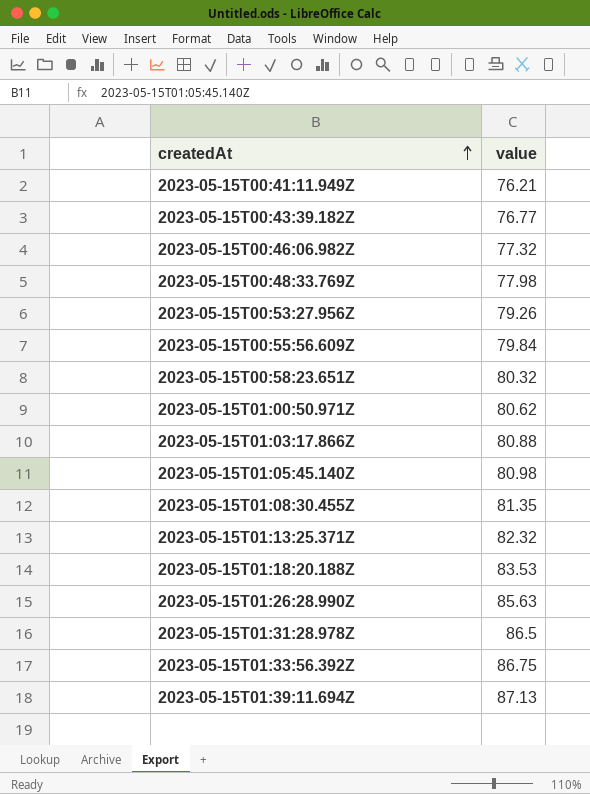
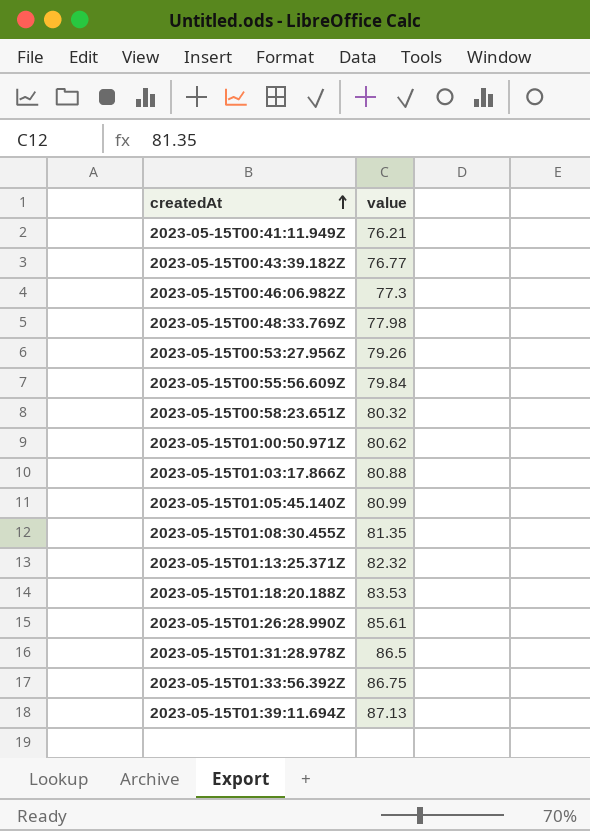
2023-05-15T00:46:06.982Z | value: 77.32 -> 77.3
2023-05-15T01:05:45.140Z | value: 80.98 -> 80.99
2023-05-15T01:26:28.990Z | value: 85.63 -> 85.61

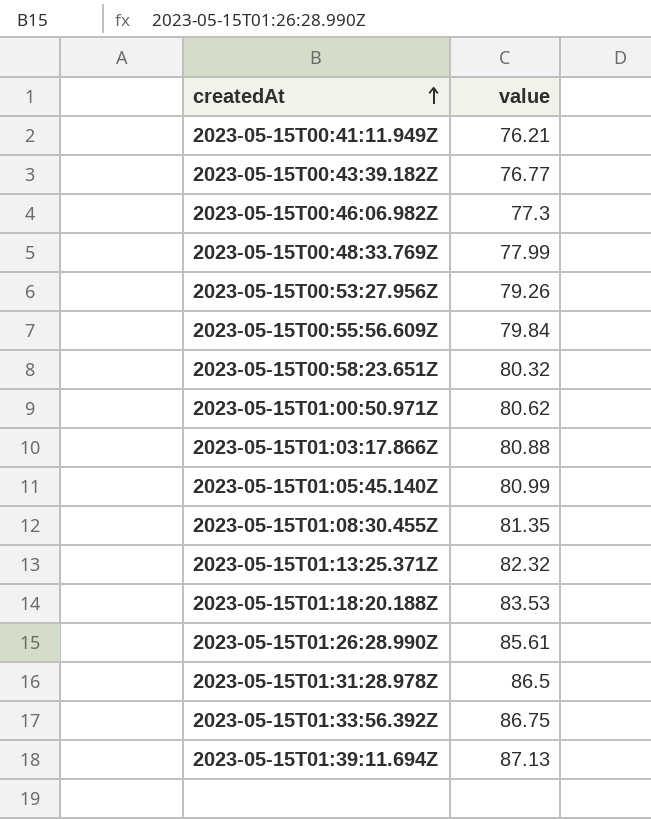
2023-05-15T00:48:33.769Z | value: 77.98 -> 77.99

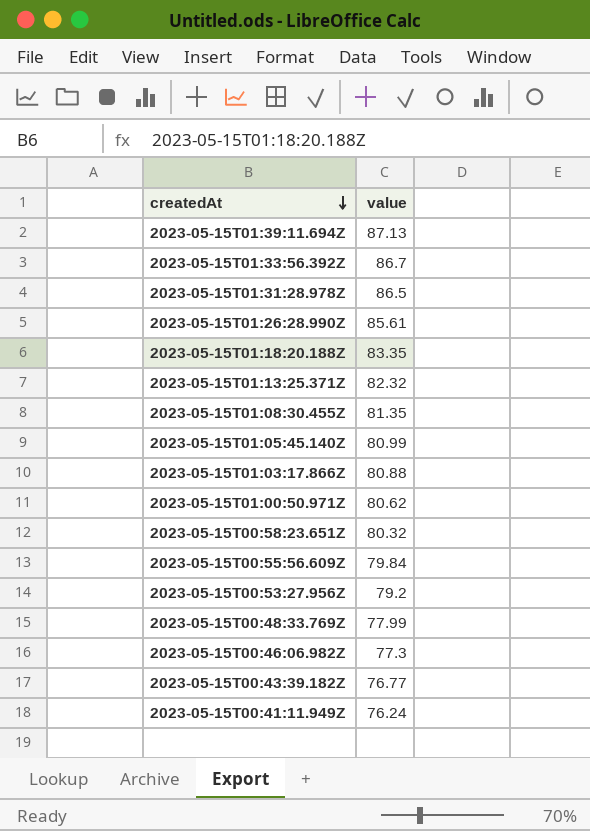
row order: createdAt ascending -> createdAt descending
2023-05-15T01:33:56.392Z | value: 86.75 -> 86.7
2023-05-15T01:18:20.188Z | value: 83.53 -> 83.35
2023-05-15T00:53:27.956Z | value: 79.26 -> 79.2
2023-05-15T00:41:11.949Z | value: 76.21 -> 76.24

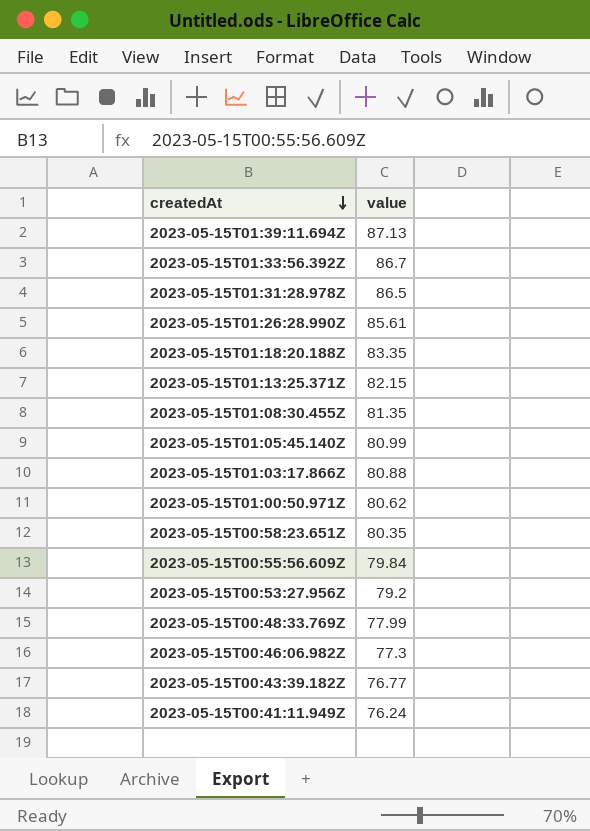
2023-05-15T01:13:25.371Z | value: 82.32 -> 82.15
2023-05-15T00:58:23.651Z | value: 80.32 -> 80.35

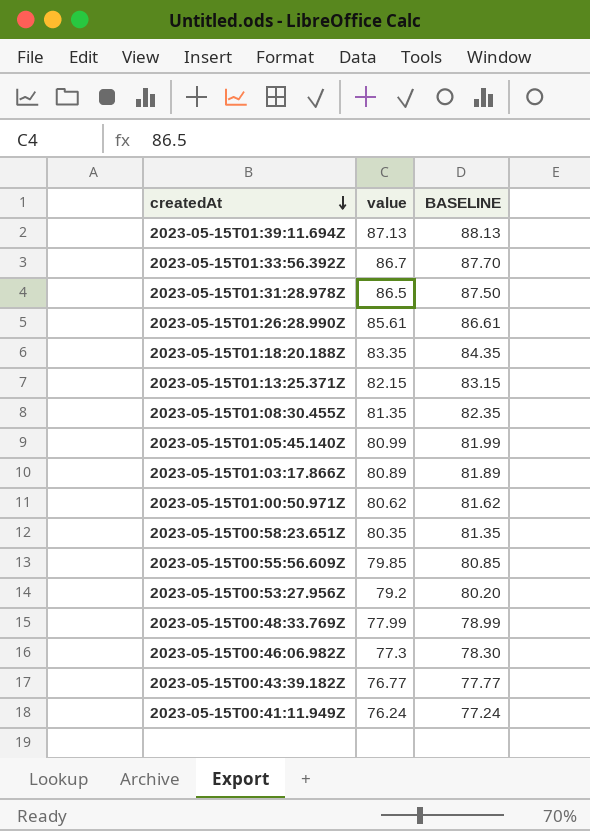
column BASELINE | formula: none -> [value] + 1
2023-05-15T01:03:17.866Z | value: 80.88 -> 80.89
2023-05-15T00:55:56.609Z | value: 79.84 -> 79.85

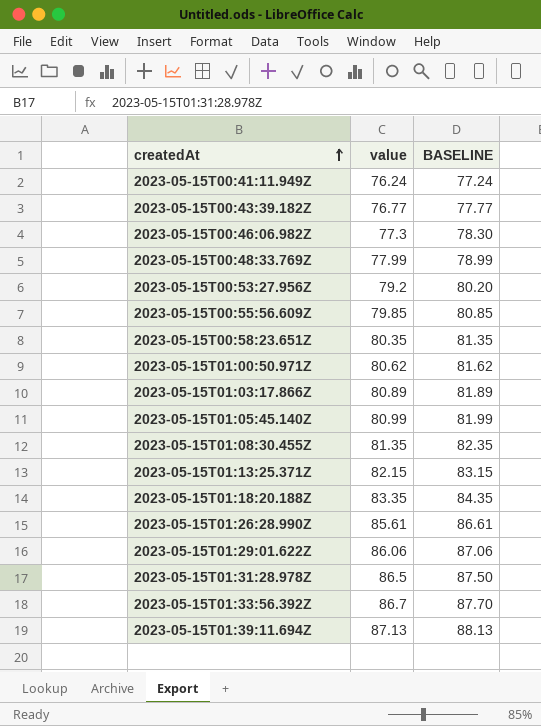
row order: createdAt descending -> createdAt ascending
row 2023-05-15T01:29:01.622Z: none -> 86.06 | 87.06

